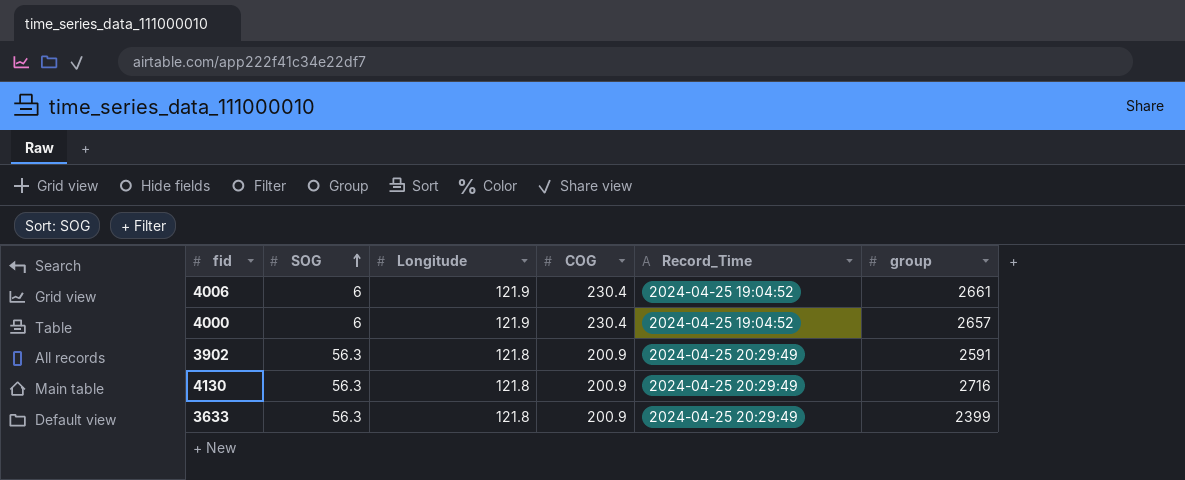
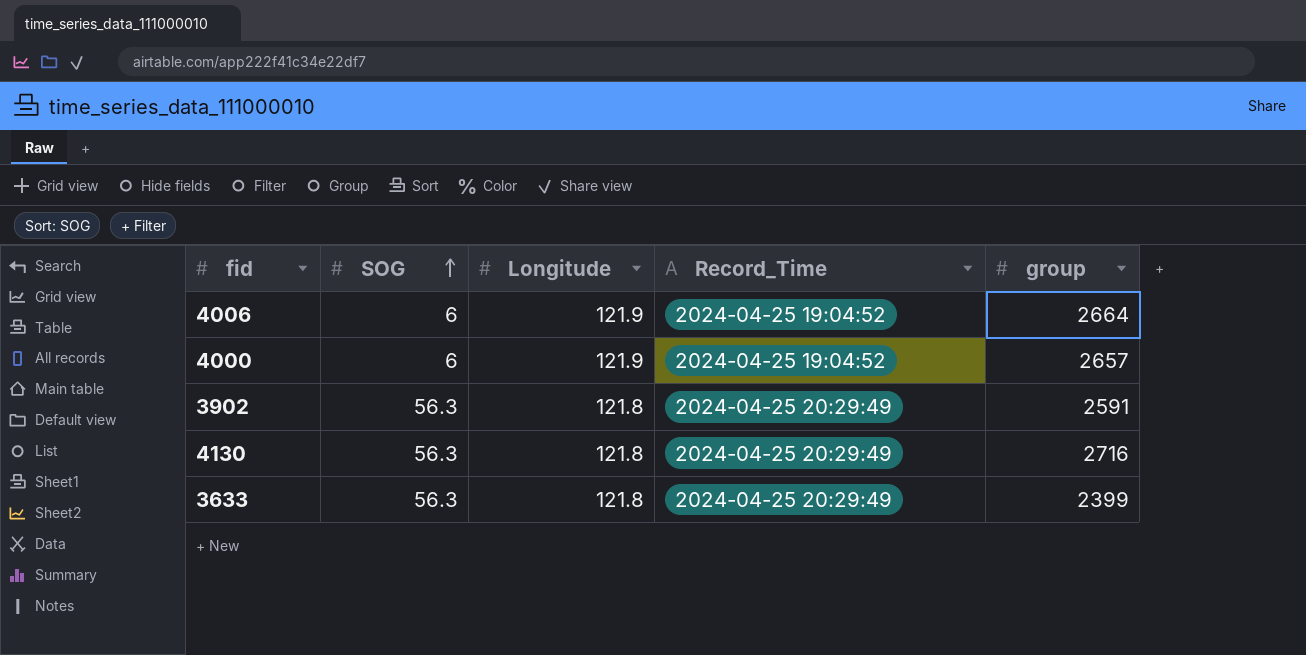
column COG | position: 4 -> none
4006 | group: 2661 -> 2664

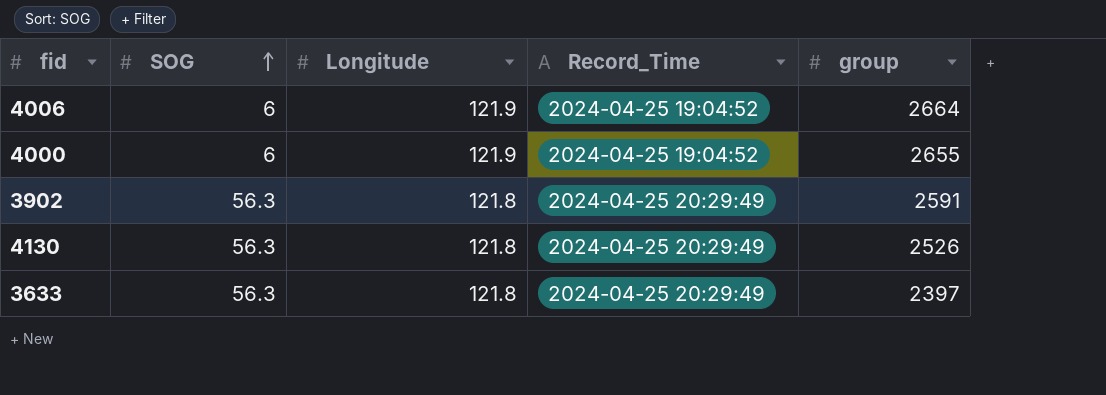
4000 | group: 2657 -> 2655
4130 | group: 2716 -> 2526
3633 | group: 2399 -> 2397

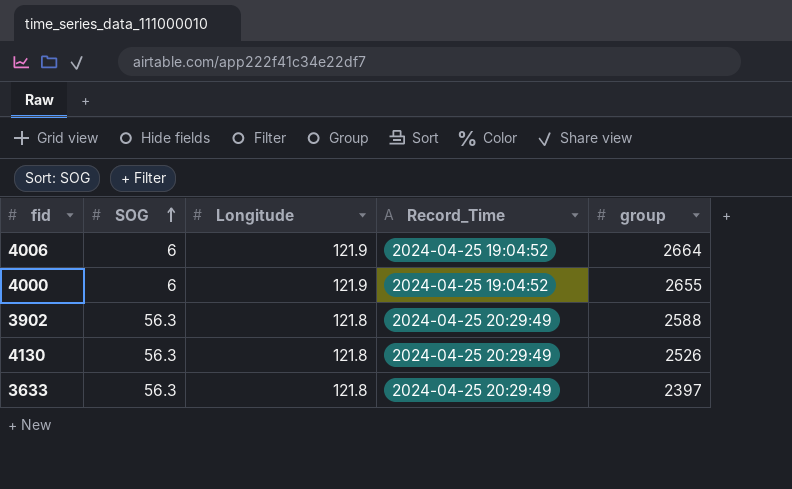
3902 | group: 2591 -> 2588

